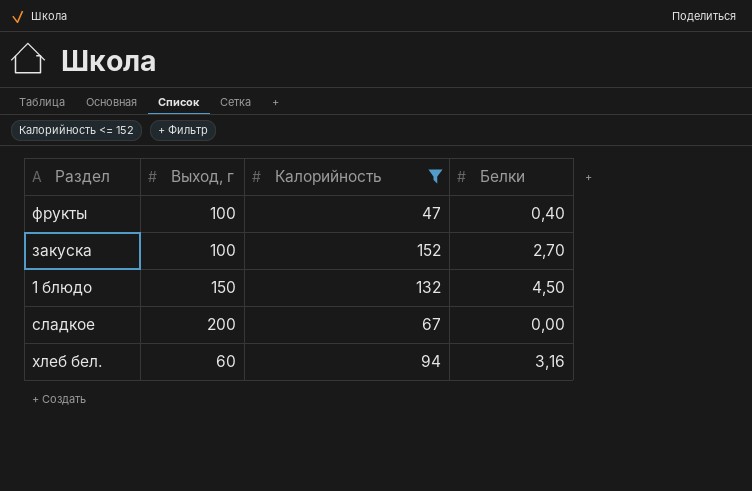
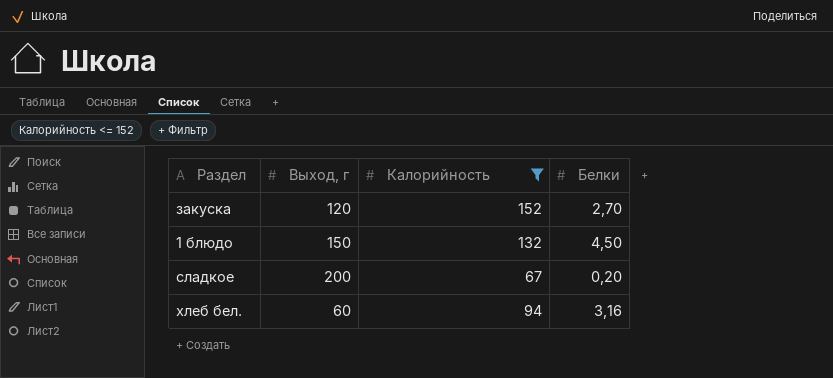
row фрукты: 100 | 47 | 0,40 -> none
закуска | Выход, г: 100 -> 120
сладкое | Белки: 0,00 -> 0,20

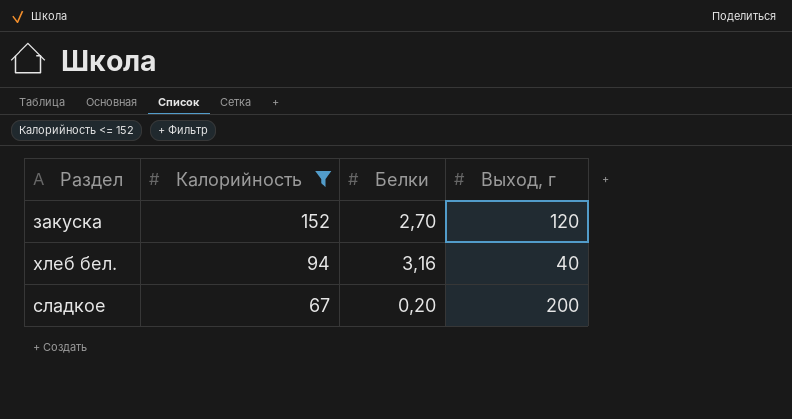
row order: none -> Калорийность descending
column Выход, г | position: 2 -> 4
row 1 блюдо: 150 | 132 | 4,50 -> none
хлеб бел. | Выход, г: 60 -> 40

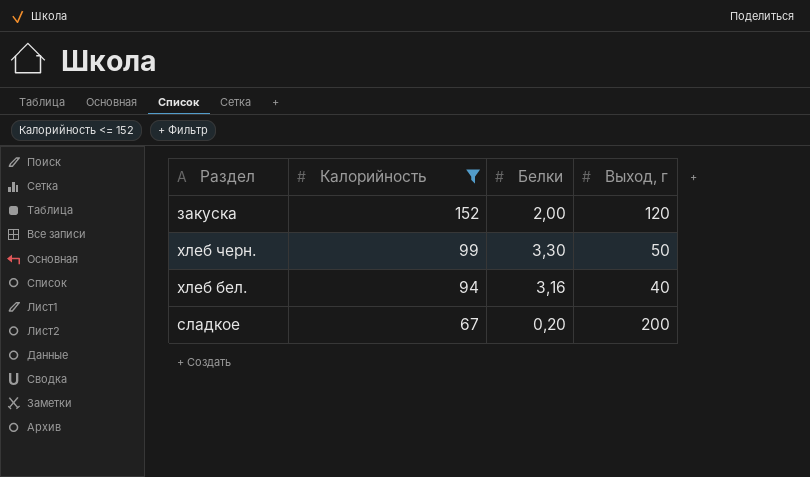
закуска | Белки: 2,70 -> 2,00
row хлеб черн.: none -> 99 | 3,30 | 50

